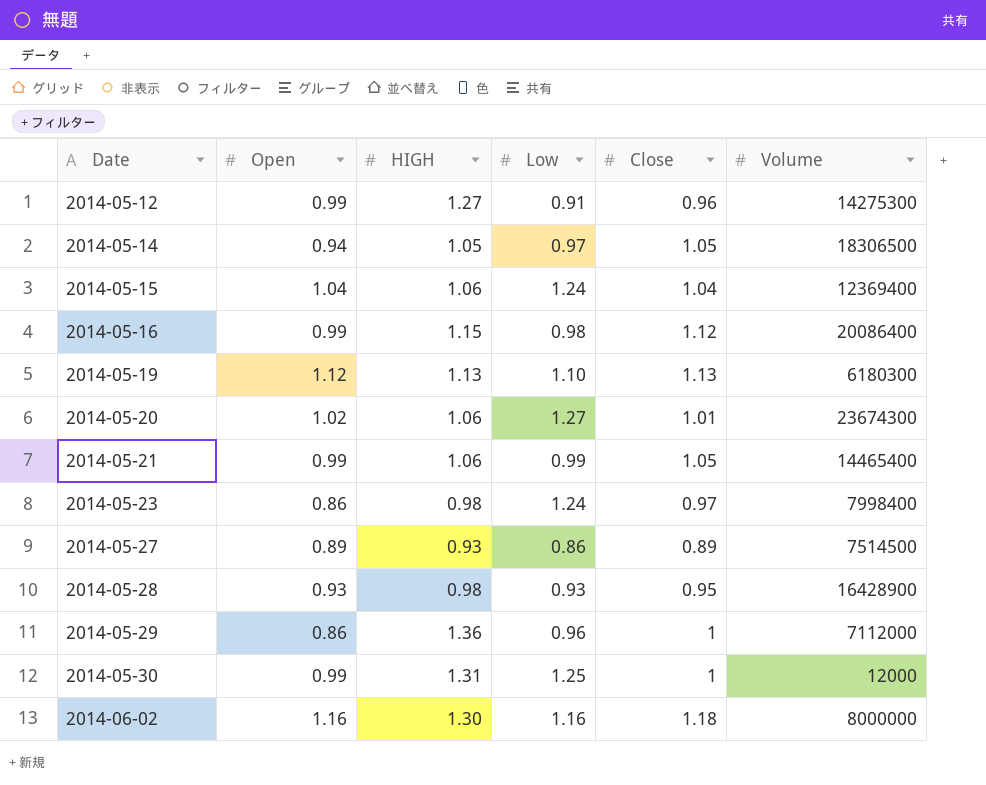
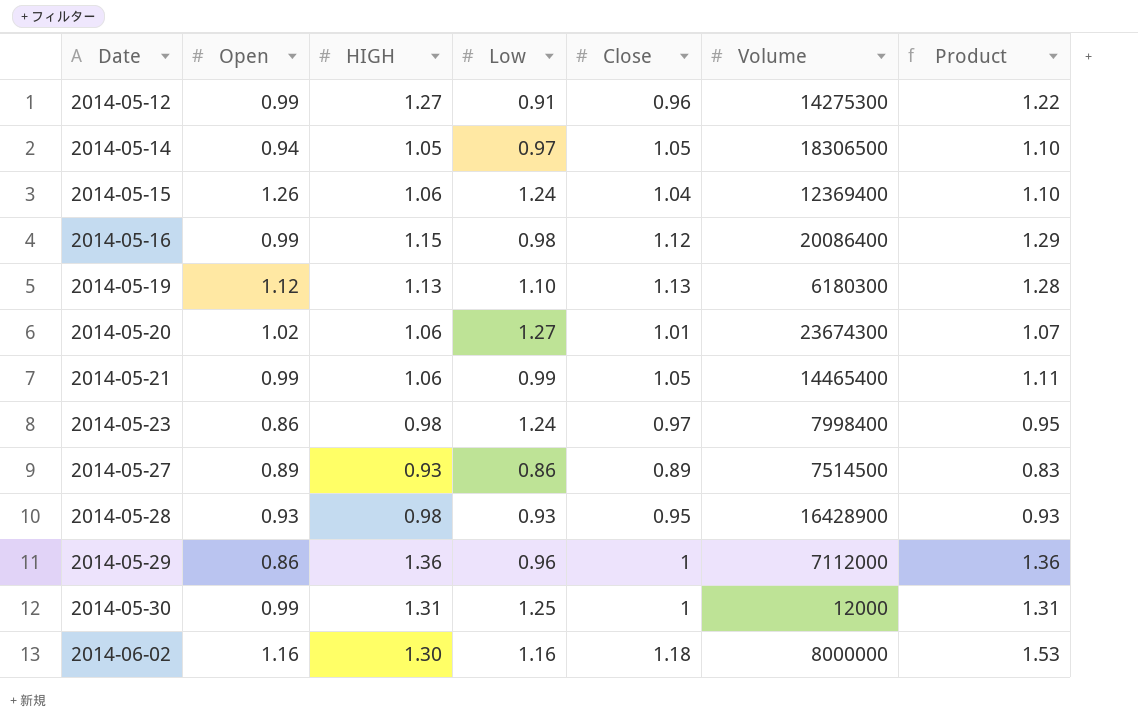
column Product | formula: none -> [HIGH] * [Close]
2014-05-15 | Open: 1.04 -> 1.26

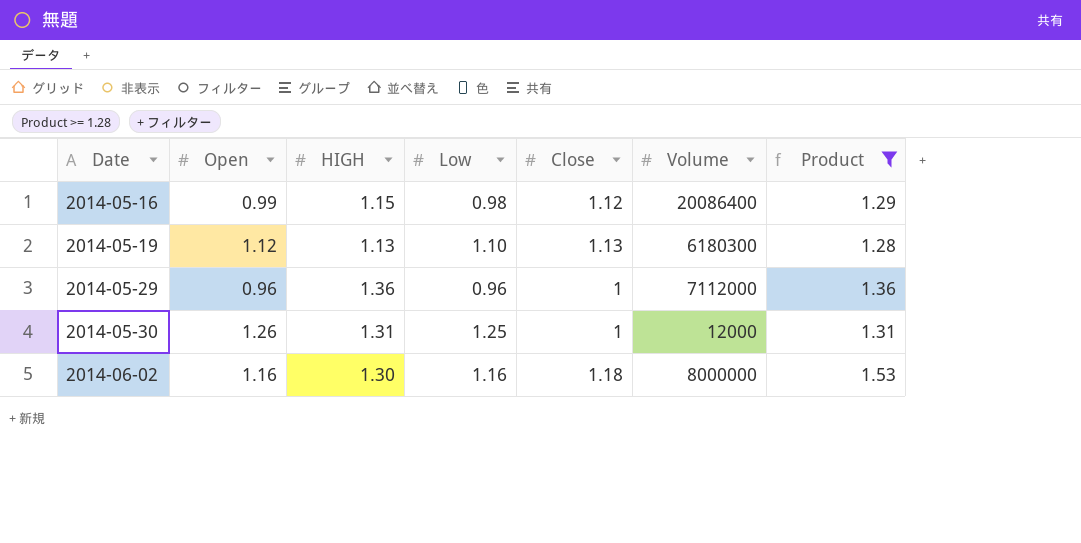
filter: none -> Product >= 1.28
2014-05-29 | Open: 0.86 -> 0.96
2014-05-30 | Open: 0.99 -> 1.26

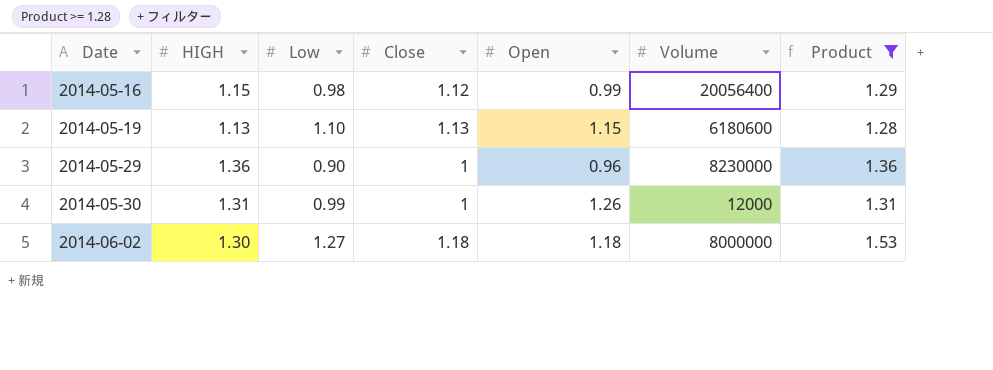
column Open | position: 2 -> 5
2014-05-16 | Volume: 20086400 -> 20056400
2014-05-19 | Open: 1.12 -> 1.15
2014-05-19 | Volume: 6180300 -> 6180600
2014-05-29 | Low: 0.96 -> 0.90
2014-05-29 | Volume: 7112000 -> 8230000
2014-05-30 | Low: 1.25 -> 0.99
2014-06-02 | Low: 1.16 -> 1.27
2014-06-02 | Open: 1.16 -> 1.18

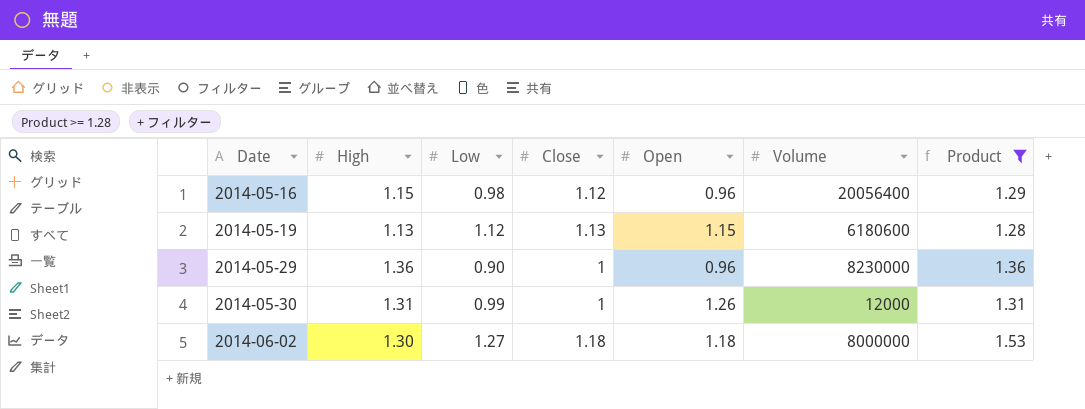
column name: HIGH -> High
2014-05-16 | Open: 0.99 -> 0.96
2014-05-19 | Low: 1.10 -> 1.12

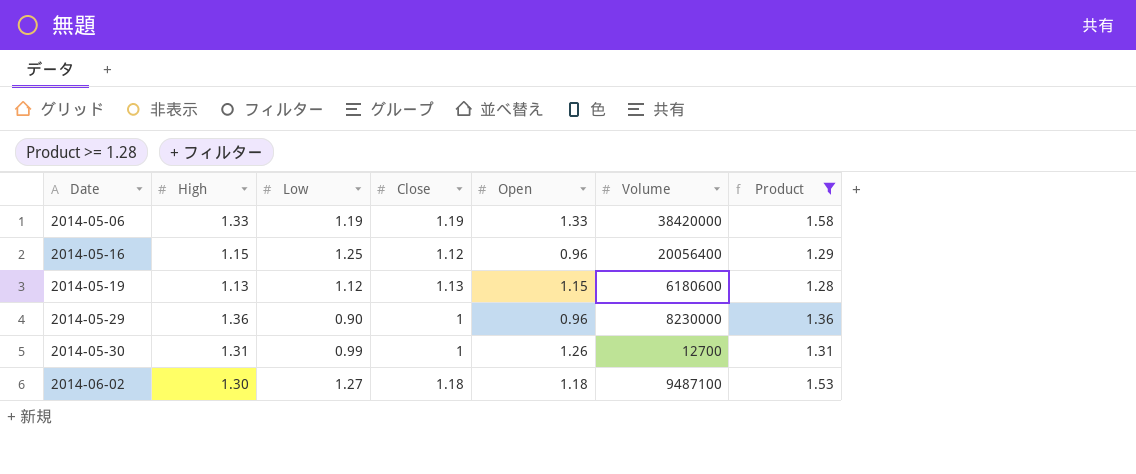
row 2014-05-06: none -> 1.33 | 1.19 | 1.19 | 1.33 | 38420000 | 1.58
2014-05-16 | Low: 0.98 -> 1.25
2014-05-30 | Volume: 12000 -> 12700
2014-06-02 | Volume: 8000000 -> 9487100

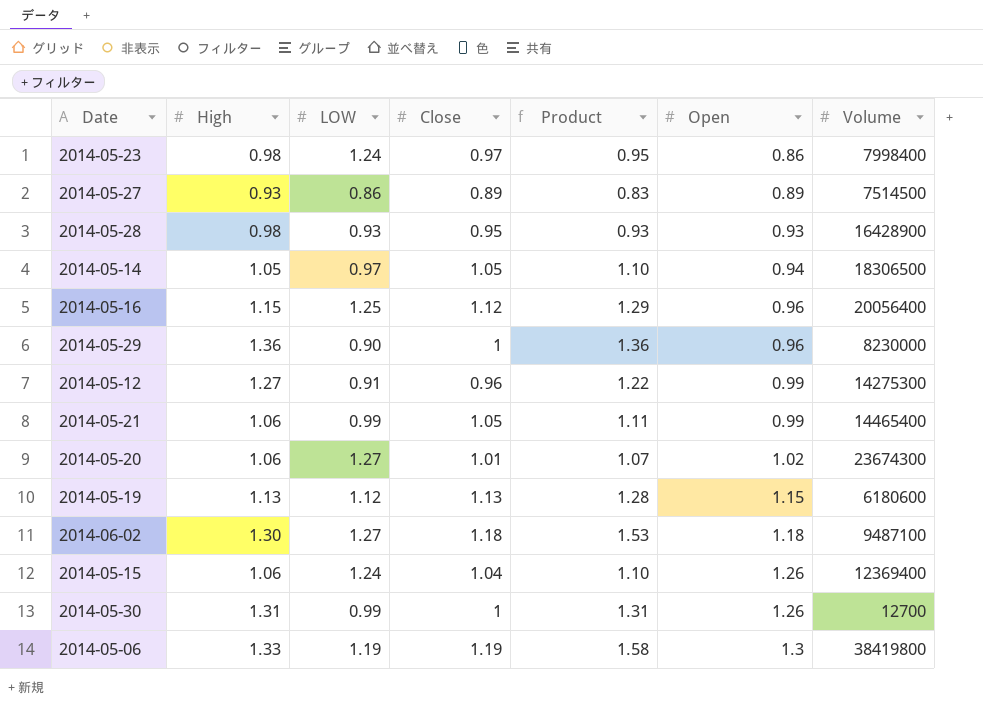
filter: Product >= 1.28 -> none
row order: Date ascending -> Open ascending
column name: Low -> LOW
column Product | position: 7 -> 5
2014-05-06 | Open: 1.33 -> 1.3
2014-05-06 | Volume: 38420000 -> 38419800

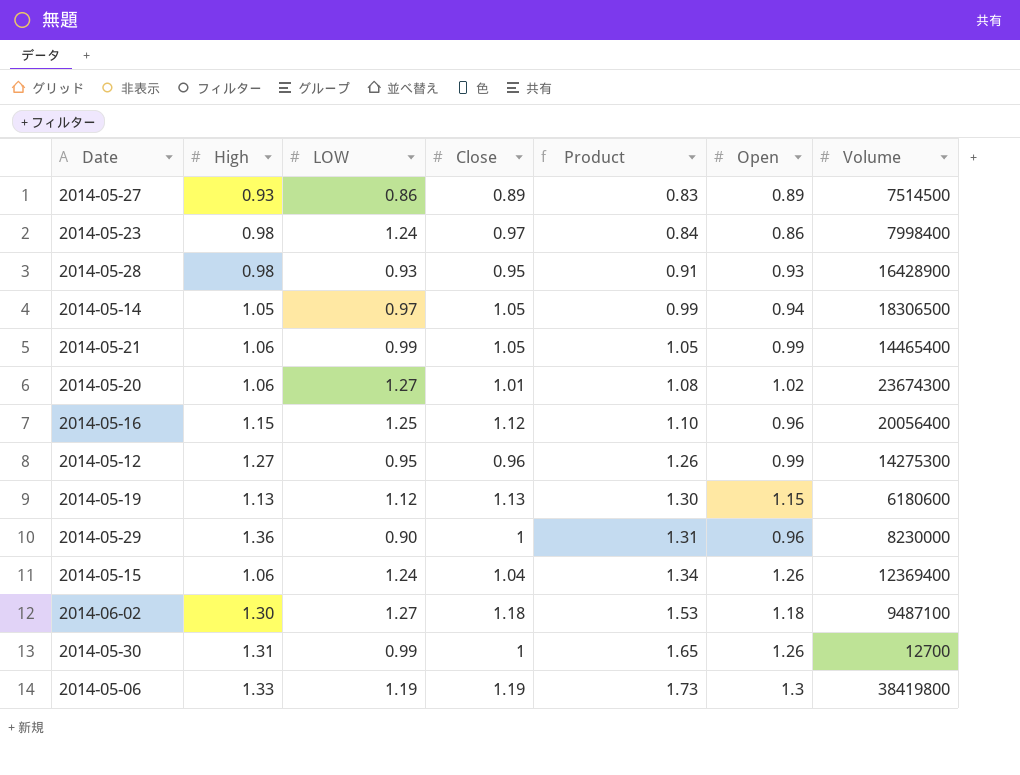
row order: Open ascending -> Product ascending
column Product | formula: [High] * [Close] -> [High] * [Open]
2014-05-12 | LOW: 0.91 -> 0.95

